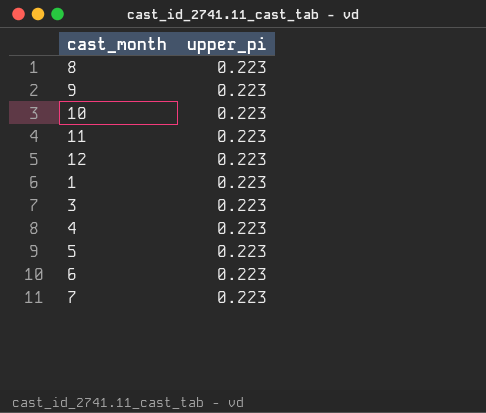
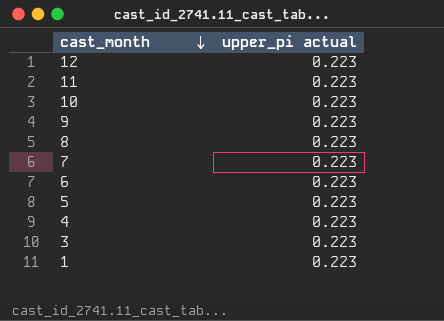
row order: none -> cast_month descending
column name: upper_pi -> upper_pi actual

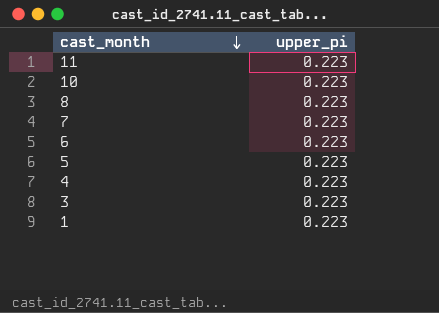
column name: upper_pi actual -> upper_pi
row 12: 0.223 -> none
row 9: 0.223 -> none

